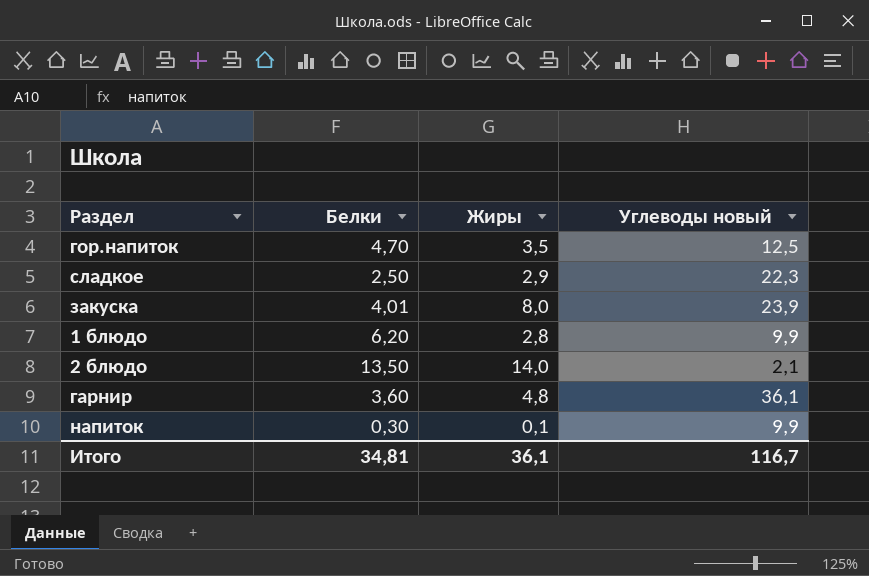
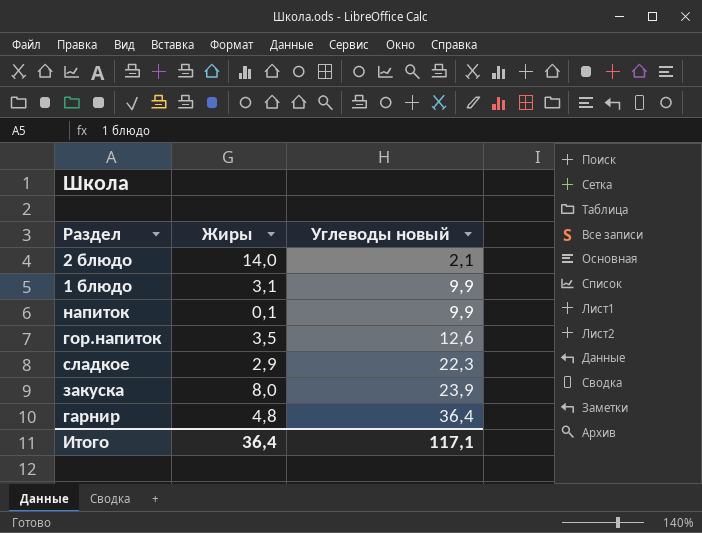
row order: none -> Углеводы новый ascending
column Белки | position: 2 -> none
1 блюдо | Жиры: 2,8 -> 3,1
гор.напиток | Углеводы новый: 12,5 -> 12,6
гарнир | Углеводы новый: 36,1 -> 36,4
Итого | Жиры: 36,1 -> 36,4
Итого | Углеводы новый: 116,7 -> 117,1

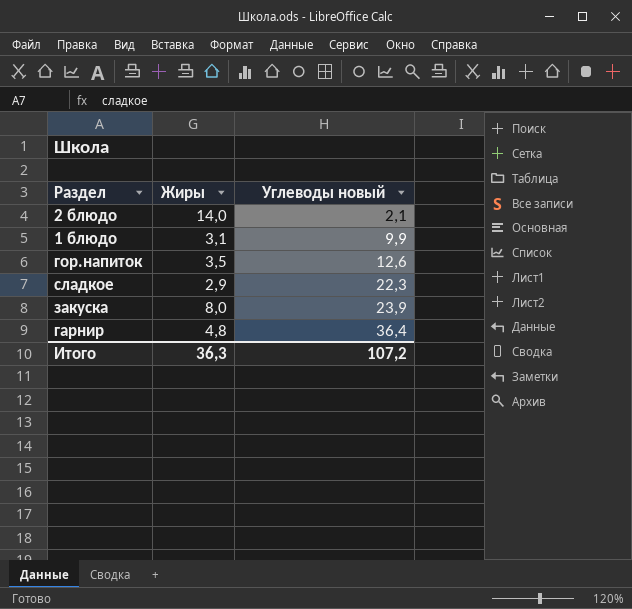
row напиток: 0,1 | 9,9 -> none
Итого | Жиры: 36,4 -> 36,3
Итого | Углеводы новый: 117,1 -> 107,2

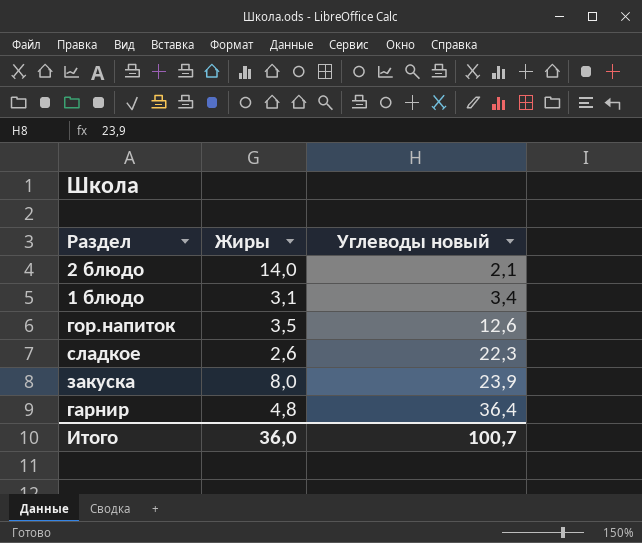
1 блюдо | Углеводы новый: 9,9 -> 3,4
сладкое | Жиры: 2,9 -> 2,6
Итого | Жиры: 36,3 -> 36,0
Итого | Углеводы новый: 107,2 -> 100,7

